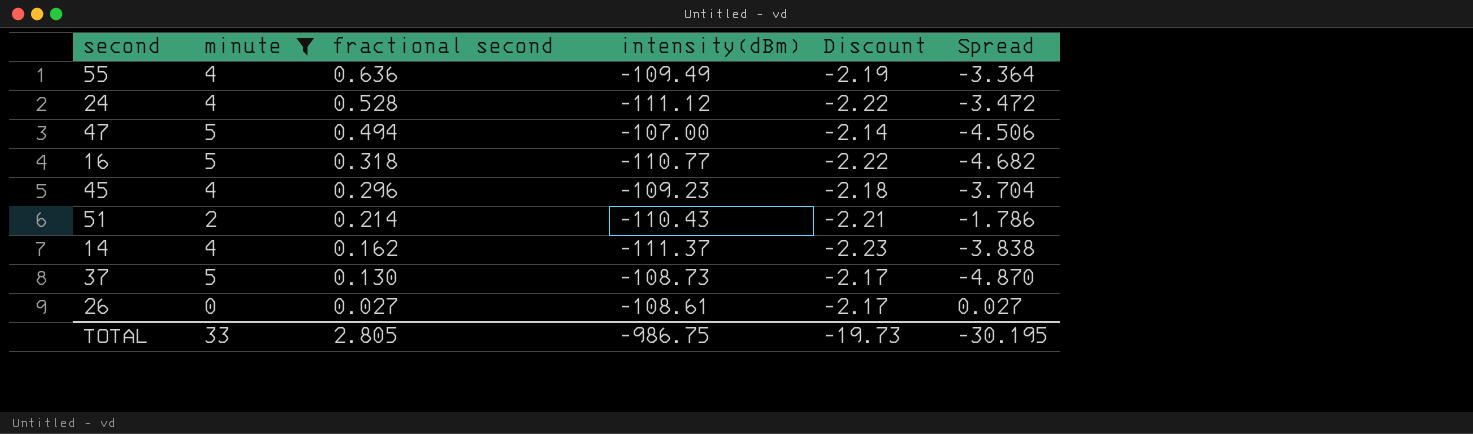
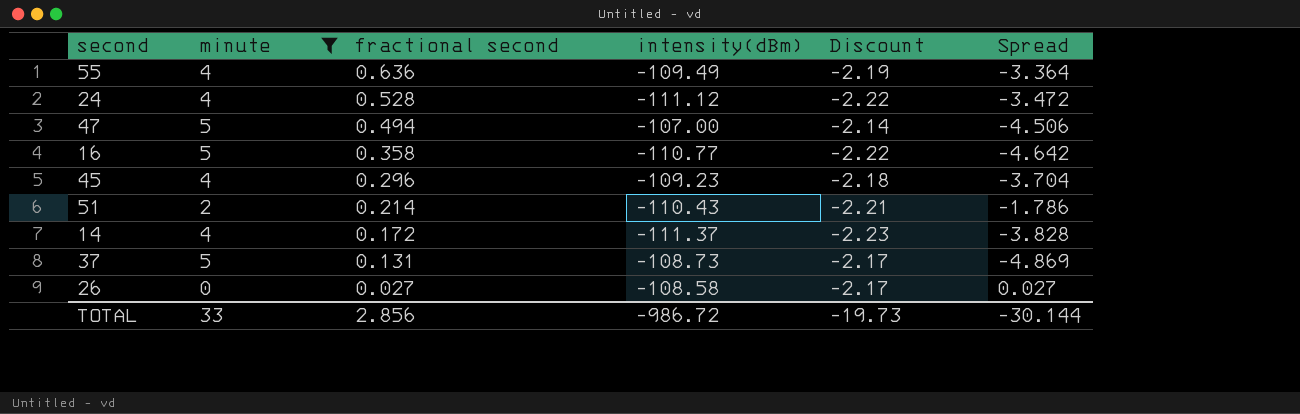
16 | fractional second: 0.318 -> 0.358
16 | Spread: -4.682 -> -4.642
14 | fractional second: 0.162 -> 0.172
14 | Spread: -3.838 -> -3.828
37 | fractional second: 0.130 -> 0.131
37 | Spread: -4.870 -> -4.869
26 | intensity(dBm): -108.61 -> -108.58
TOTAL | fractional second: 2.805 -> 2.856
TOTAL | intensity(dBm): -986.75 -> -986.72
TOTAL | Spread: -30.195 -> -30.144

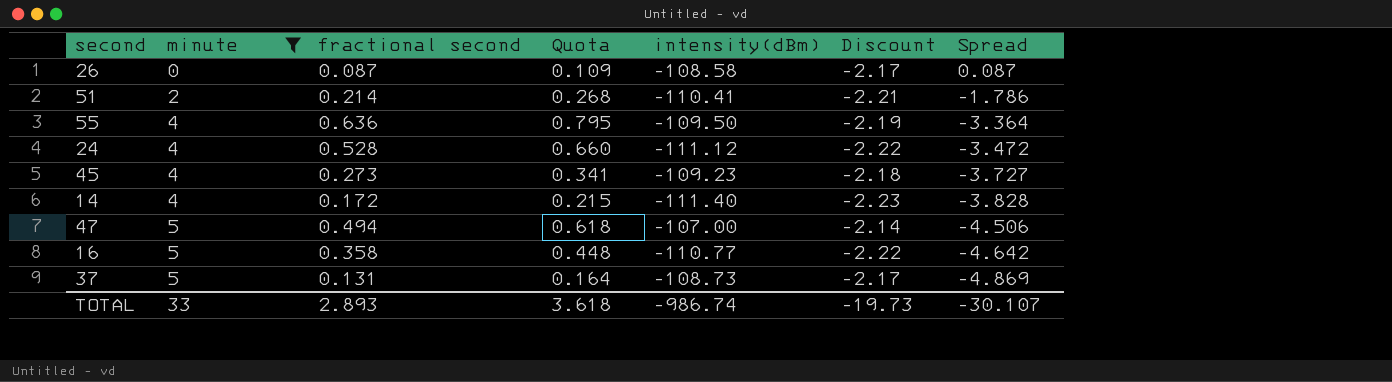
row order: fractional second descending -> minute ascending
column Quota | formula: none -> [fractional second] * 1.25
26 | fractional second: 0.027 -> 0.087
26 | Spread: 0.027 -> 0.087
51 | intensity(dBm): -110.43 -> -110.41
55 | intensity(dBm): -109.49 -> -109.50
45 | fractional second: 0.296 -> 0.273
45 | Spread: -3.704 -> -3.727
14 | intensity(dBm): -111.37 -> -111.40
TOTAL | fractional second: 2.856 -> 2.893
TOTAL | intensity(dBm): -986.72 -> -986.74
TOTAL | Spread: -30.144 -> -30.107

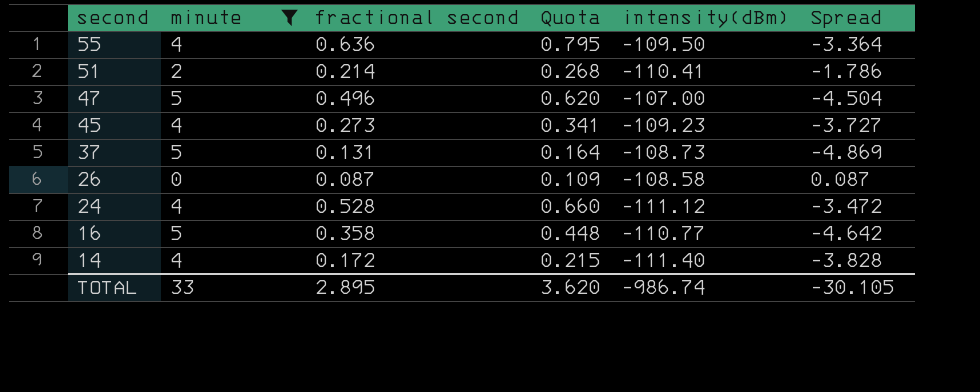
row order: minute ascending -> second descending
column Discount | formula: [intensity(dBm)] * 0.02 -> none
47 | fractional second: 0.494 -> 0.496
47 | Quota: 0.618 -> 0.620
47 | Spread: -4.506 -> -4.504
TOTAL | fractional second: 2.893 -> 2.895
TOTAL | Quota: 3.618 -> 3.620
TOTAL | Spread: -30.107 -> -30.105

